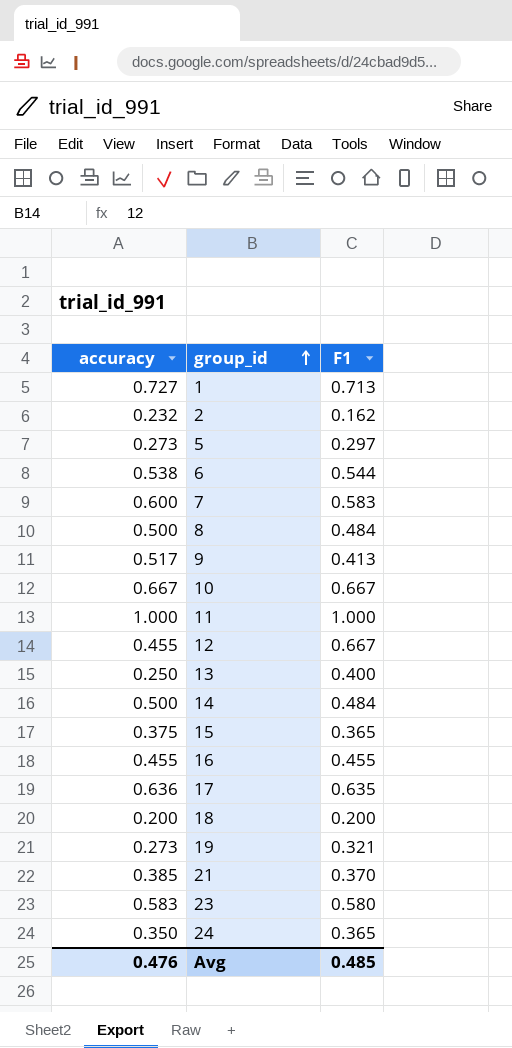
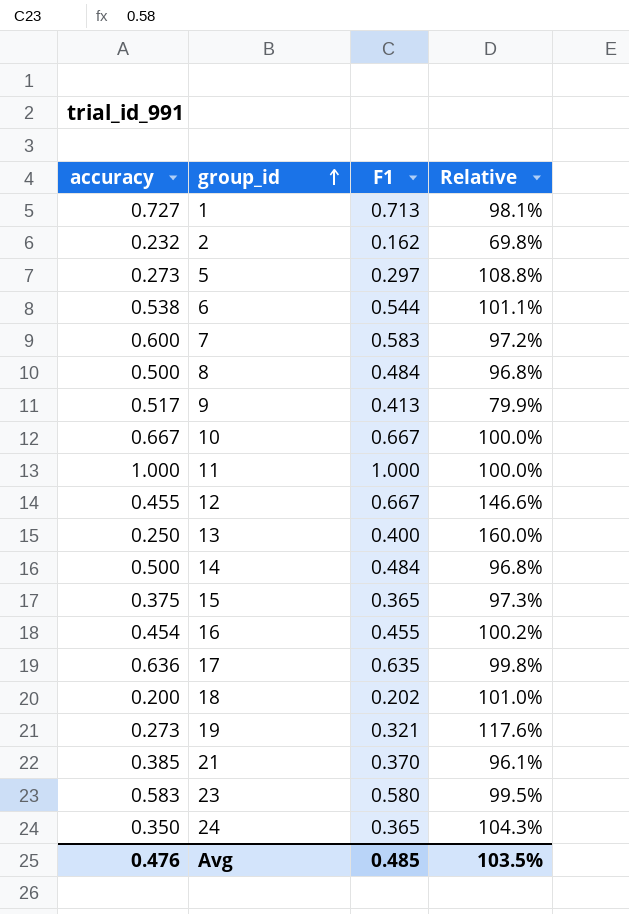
column Relative | formula: none -> [F1] / [accuracy]
16 | accuracy: 0.455 -> 0.454
18 | F1: 0.200 -> 0.202

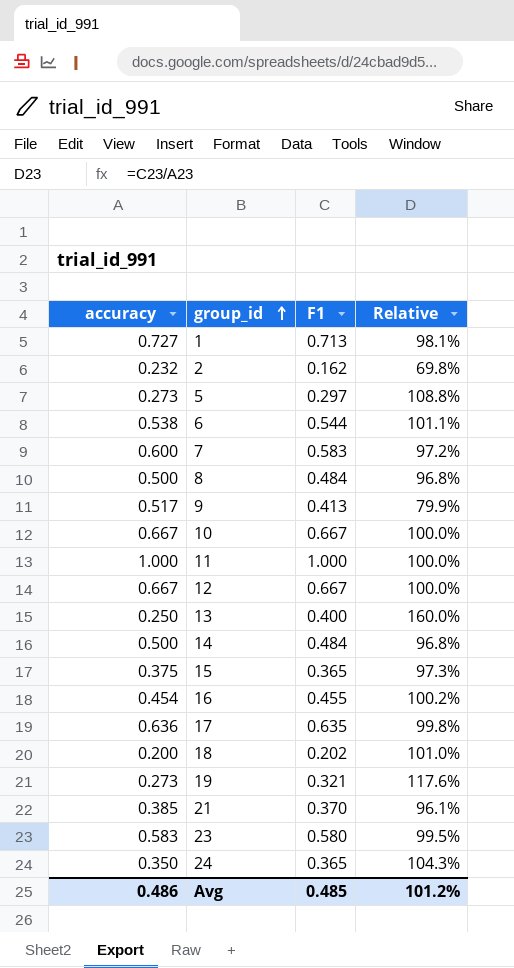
12 | accuracy: 0.455 -> 0.667
12 | Relative: 146.6% -> 100.0%
Avg | accuracy: 0.476 -> 0.486
Avg | Relative: 103.5% -> 101.2%

